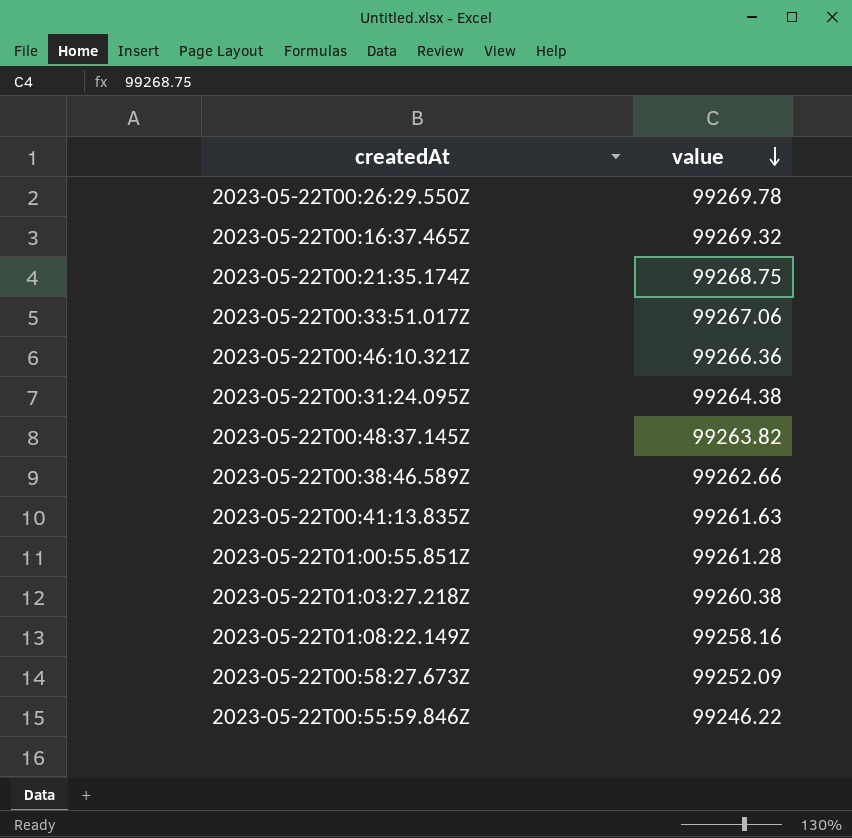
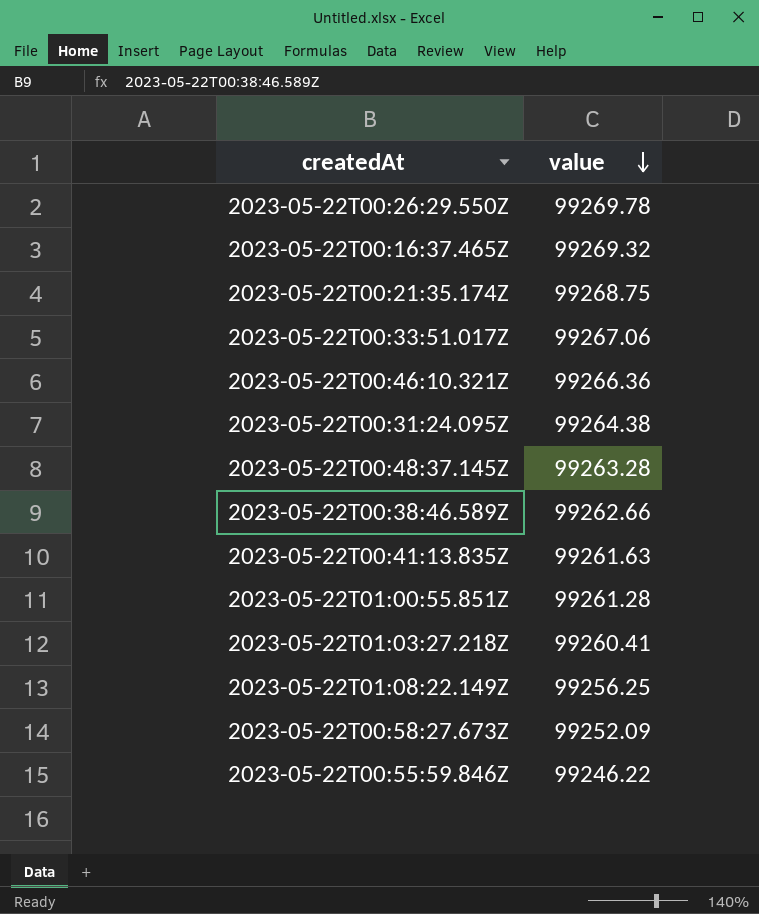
2023-05-22T00:48:37.145Z | value: 99263.82 -> 99263.28
2023-05-22T01:03:27.218Z | value: 99260.38 -> 99260.41
2023-05-22T01:08:22.149Z | value: 99258.16 -> 99256.25

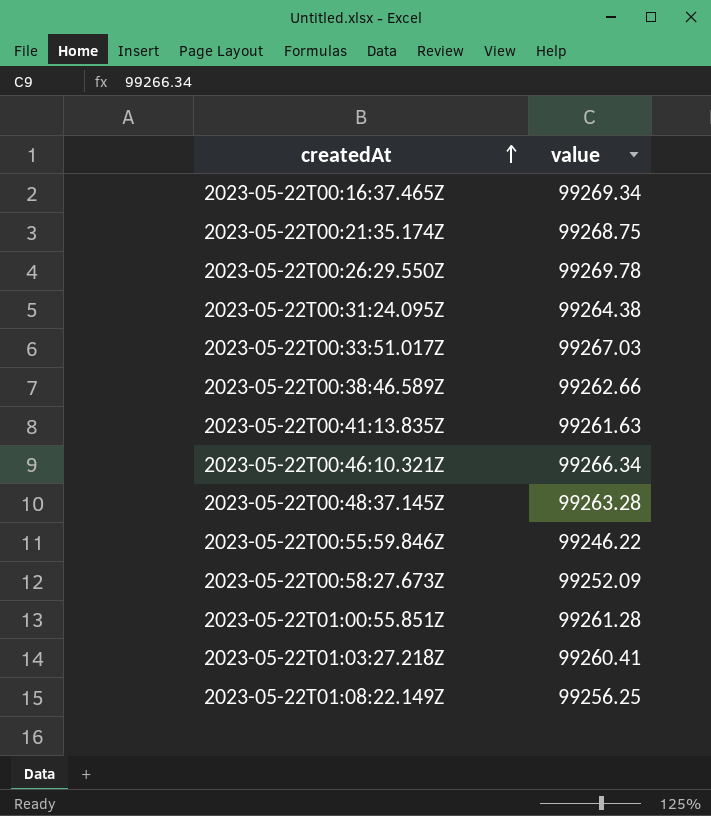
row order: value descending -> createdAt ascending
2023-05-22T00:16:37.465Z | value: 99269.32 -> 99269.34
2023-05-22T00:33:51.017Z | value: 99267.06 -> 99267.03
2023-05-22T00:46:10.321Z | value: 99266.36 -> 99266.34

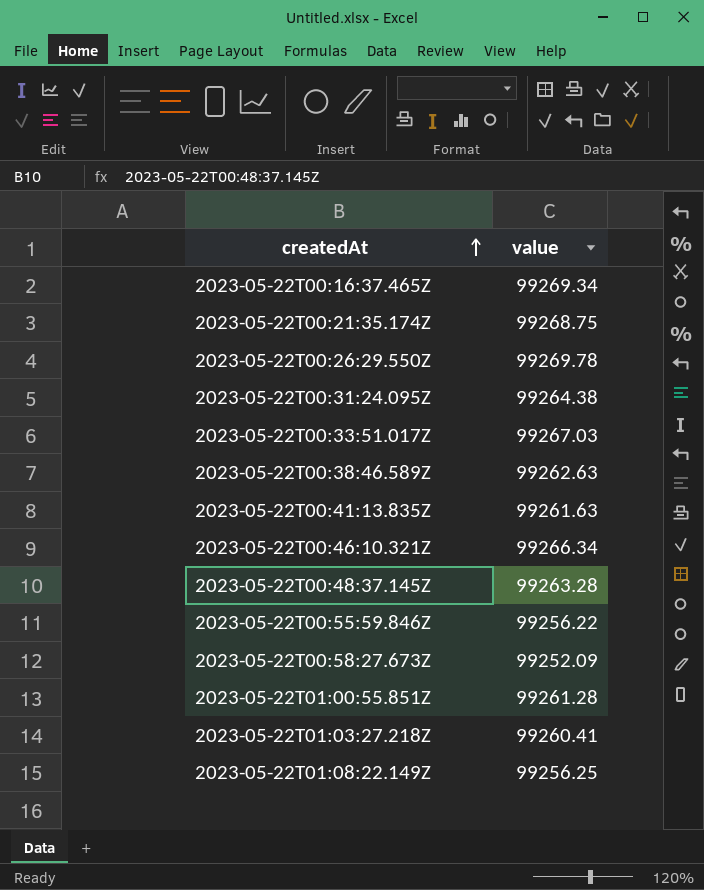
2023-05-22T00:38:46.589Z | value: 99262.66 -> 99262.63
2023-05-22T00:55:59.846Z | value: 99246.22 -> 99256.22

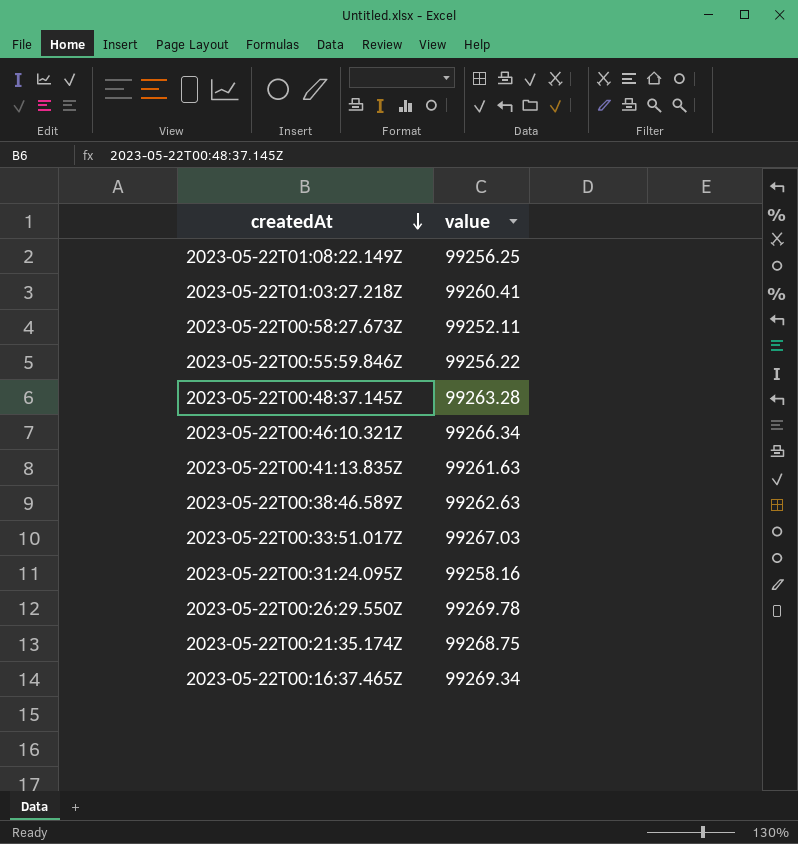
row order: createdAt ascending -> createdAt descending
row 2023-05-22T01:00:55.851Z: 99261.28 -> none
2023-05-22T00:58:27.673Z | value: 99252.09 -> 99252.11
2023-05-22T00:31:24.095Z | value: 99264.38 -> 99258.16

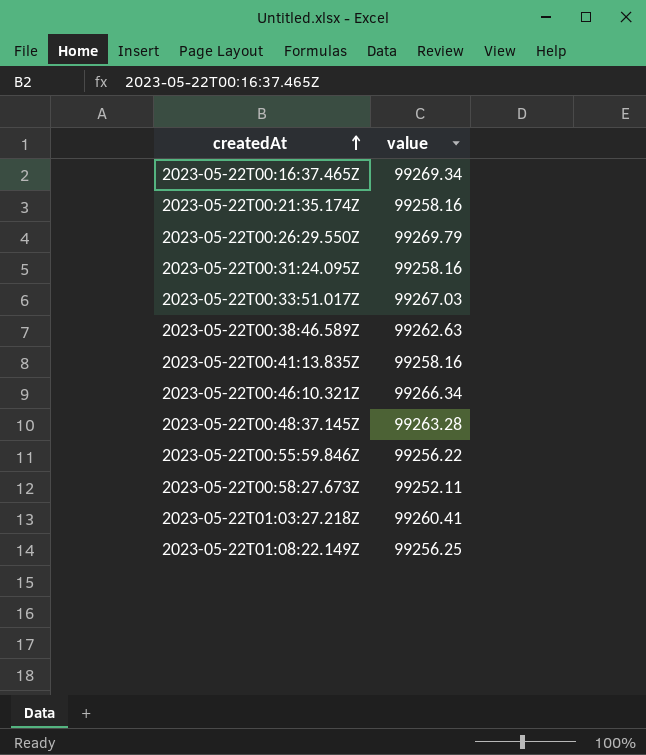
row order: createdAt descending -> createdAt ascending
2023-05-22T00:21:35.174Z | value: 99268.75 -> 99258.16
2023-05-22T00:26:29.550Z | value: 99269.78 -> 99269.79
2023-05-22T00:41:13.835Z | value: 99261.63 -> 99258.16

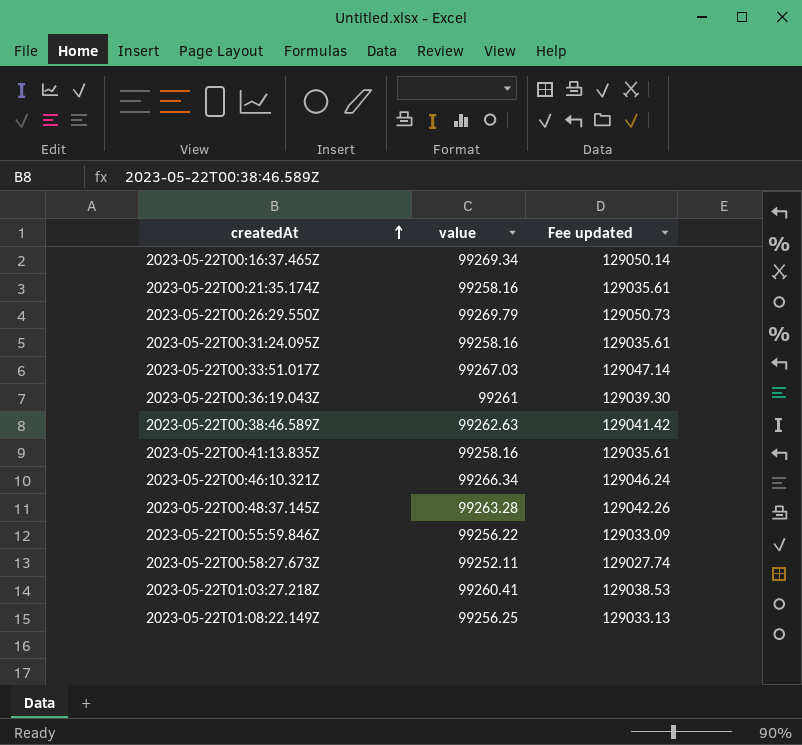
column Fee updated | formula: none -> [value] * 1.3
row 2023-05-22T00:36:19.043Z: none -> 99261 | 129039.30

